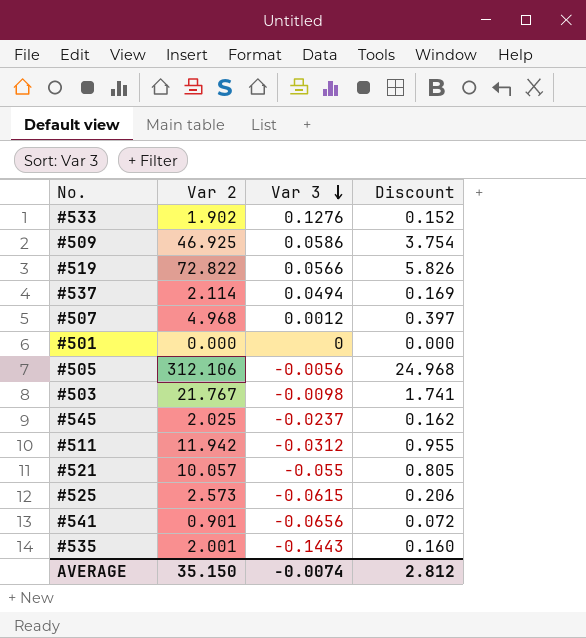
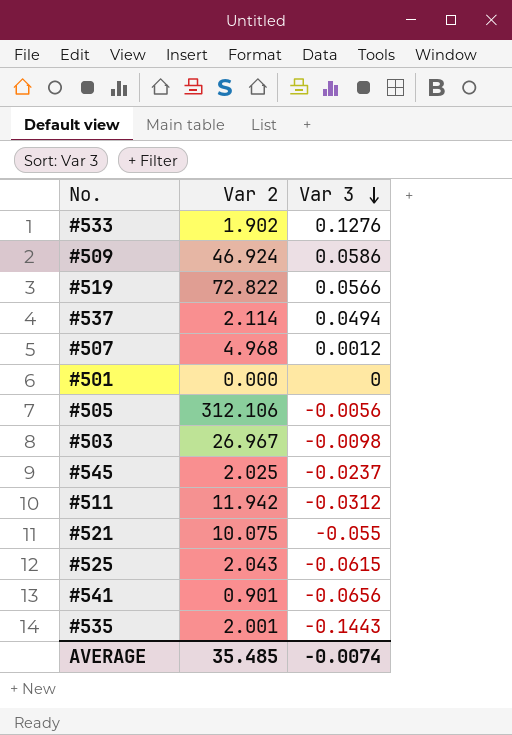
column Discount | formula: [Var 2] * 0.08 -> none
#509 | Var 2: 46.925 -> 46.924
#503 | Var 2: 21.767 -> 26.967
#521 | Var 2: 10.057 -> 10.075
#525 | Var 2: 2.573 -> 2.043
AVERAGE | Var 2: 35.150 -> 35.485

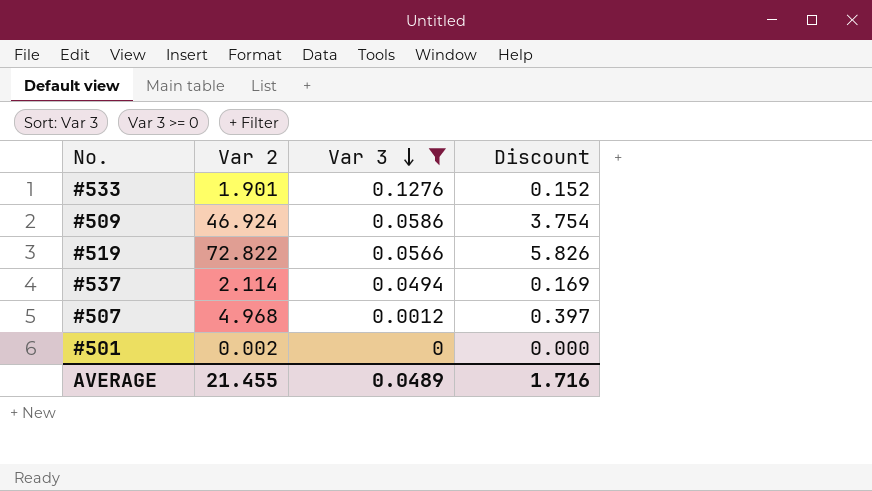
filter: none -> Var 3 >= 0
column Discount | formula: none -> [Var 2] * 0.08
#533 | Var 2: 1.902 -> 1.901
#501 | Var 2: 0.000 -> 0.002
AVERAGE | Var 2: 35.485 -> 21.455
AVERAGE | Var 3: -0.0074 -> 0.0489

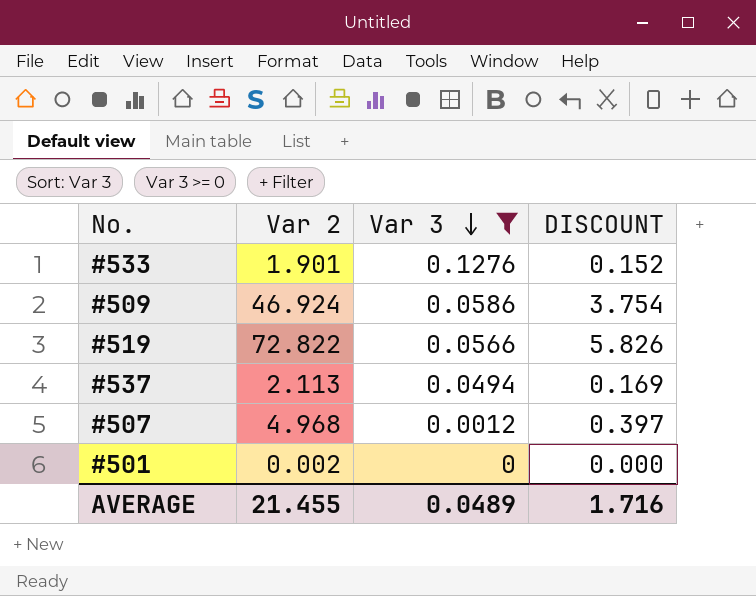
column name: Discount -> DISCOUNT
#537 | Var 2: 2.114 -> 2.113

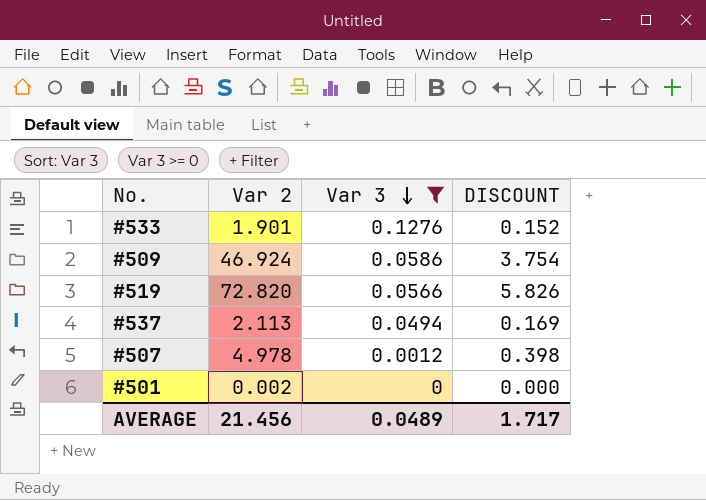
#519 | Var 2: 72.822 -> 72.820
#507 | Var 2: 4.968 -> 4.978
#507 | DISCOUNT: 0.397 -> 0.398
AVERAGE | Var 2: 21.455 -> 21.456
AVERAGE | DISCOUNT: 1.716 -> 1.717

